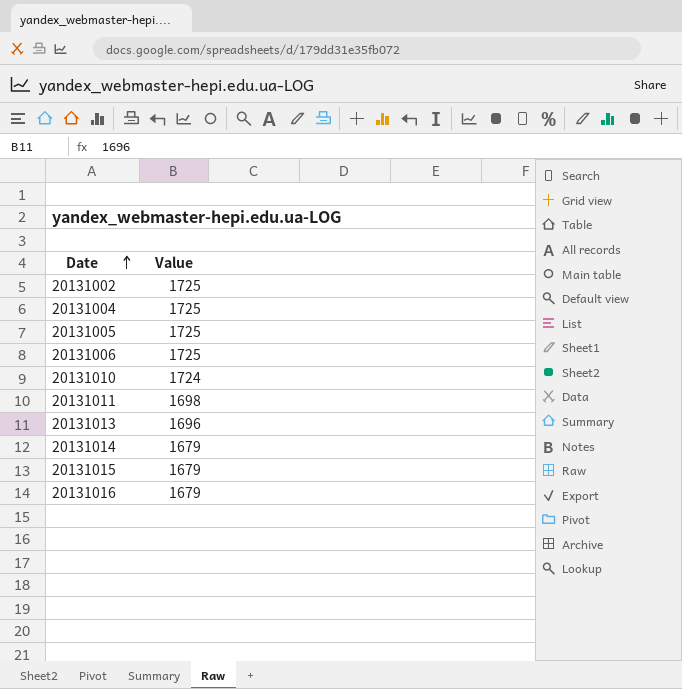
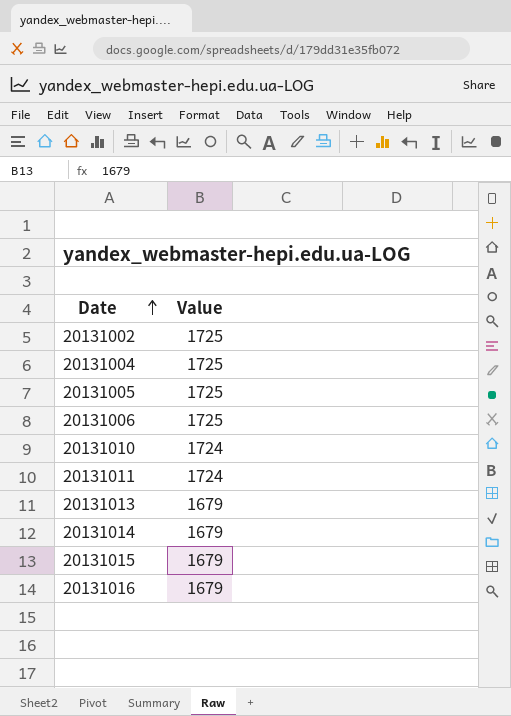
20131011 | Value: 1698 -> 1724
20131013 | Value: 1696 -> 1679

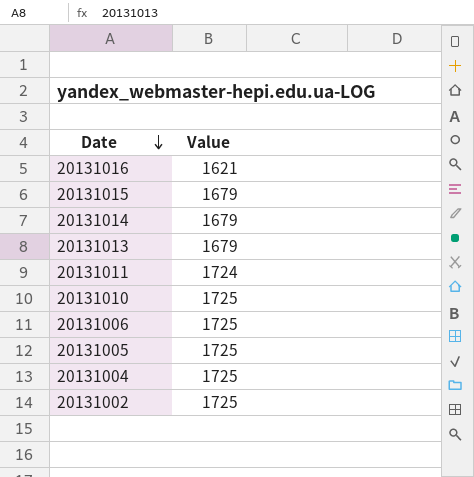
row order: Date ascending -> Date descending
20131016 | Value: 1679 -> 1621
20131010 | Value: 1724 -> 1725

